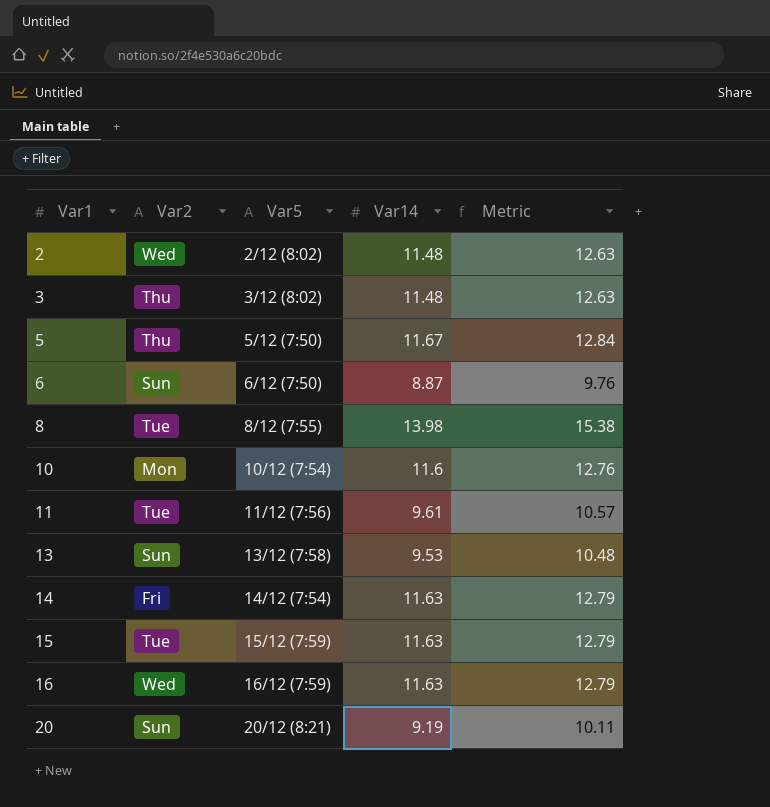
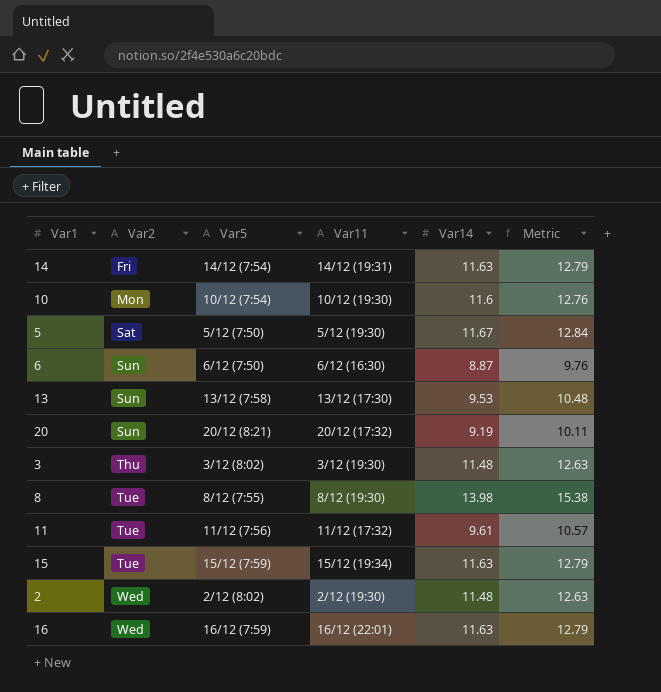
row order: Var1 ascending -> Var2 ascending
column Var11 | position: none -> 4
5 | Var2: Thu -> Sat

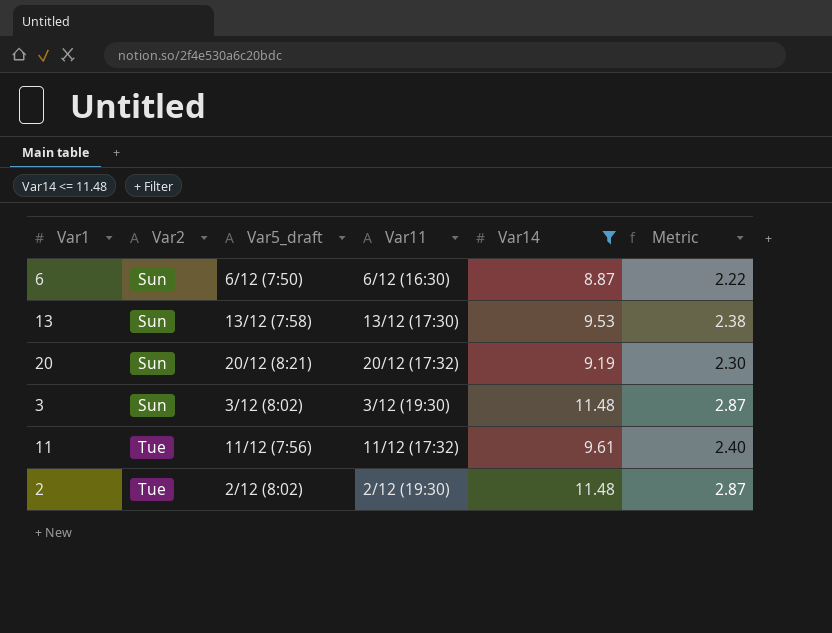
filter: none -> Var14 <= 11.48
column name: Var5 -> Var5_draft
column Metric | formula: [Var14] * 1.1 -> [Var14] * 0.25
3 | Var2: Thu -> Sun
2 | Var2: Wed -> Tue

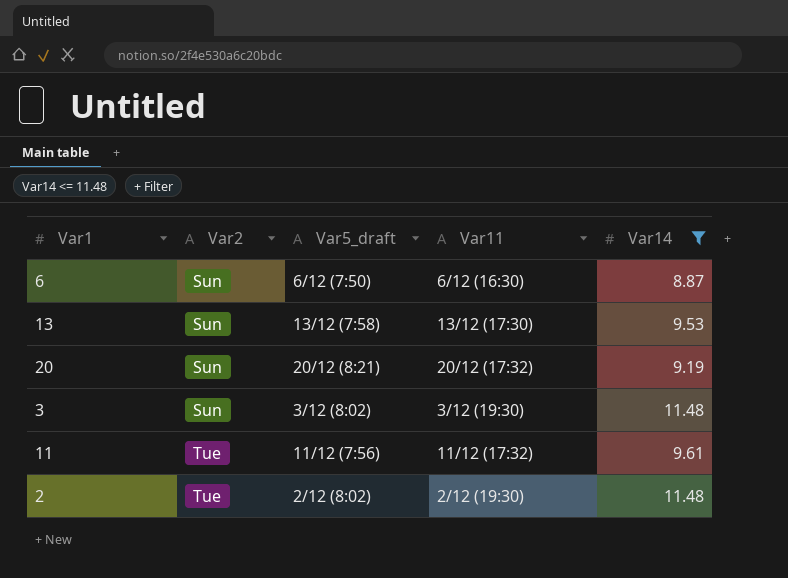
column Metric | formula: [Var14] * 0.25 -> none

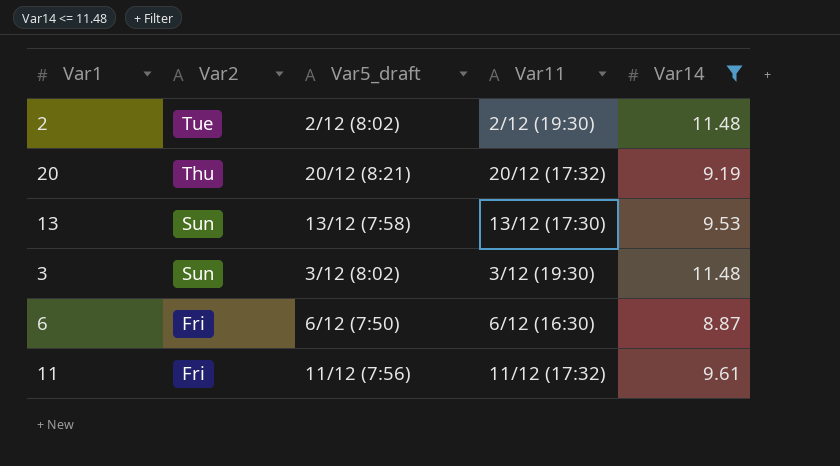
row order: Var2 ascending -> Var2 descending
20 | Var2: Sun -> Thu
6 | Var2: Sun -> Fri
11 | Var2: Tue -> Fri

